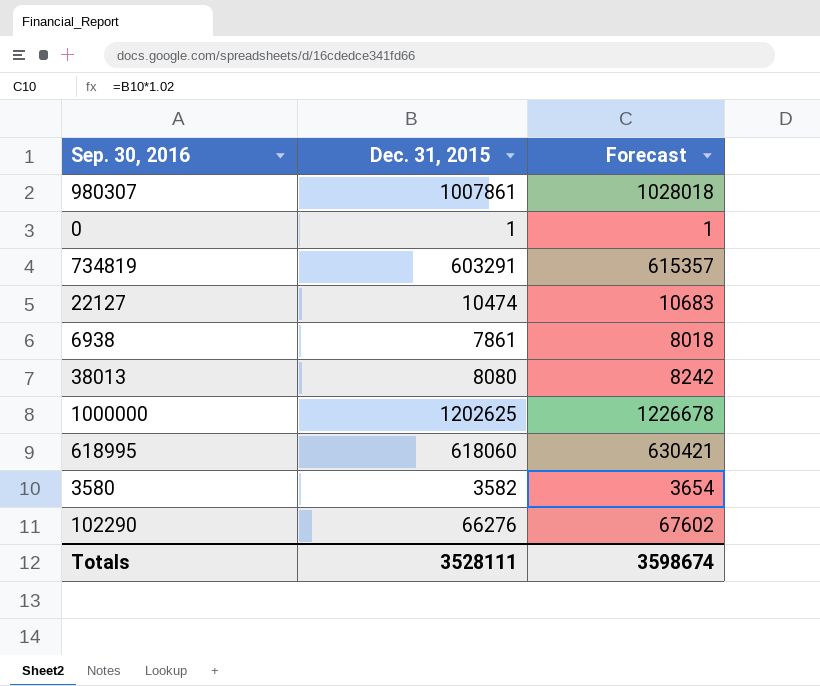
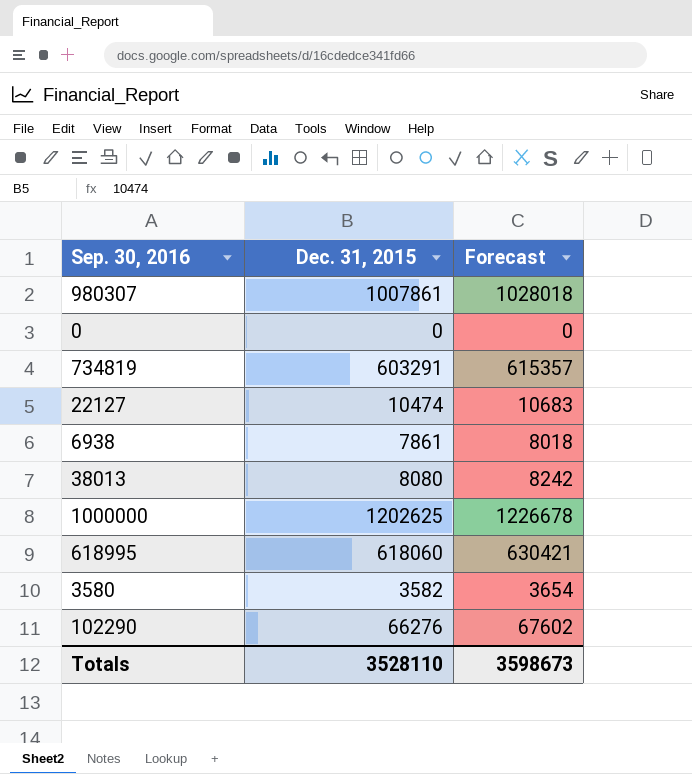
0 | Dec. 31, 2015: 1 -> 0
0 | Forecast: 1 -> 0
Totals | Dec. 31, 2015: 3528111 -> 3528110
Totals | Forecast: 3598674 -> 3598673

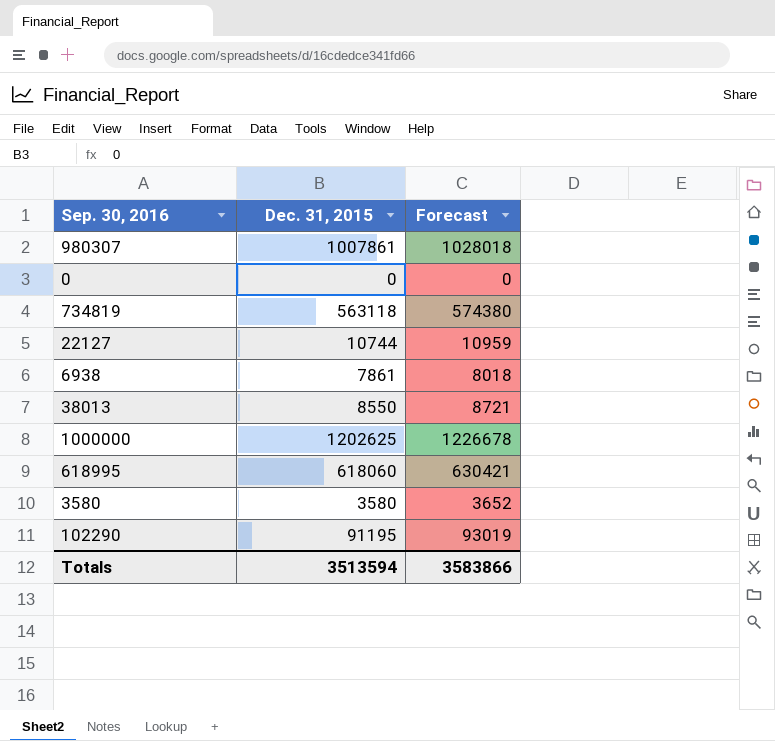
734819 | Dec. 31, 2015: 603291 -> 563118
734819 | Forecast: 615357 -> 574380
22127 | Dec. 31, 2015: 10474 -> 10744
22127 | Forecast: 10683 -> 10959
38013 | Dec. 31, 2015: 8080 -> 8550
38013 | Forecast: 8242 -> 8721
3580 | Dec. 31, 2015: 3582 -> 3580
3580 | Forecast: 3654 -> 3652
102290 | Dec. 31, 2015: 66276 -> 91195
102290 | Forecast: 67602 -> 93019
Totals | Dec. 31, 2015: 3528110 -> 3513594
Totals | Forecast: 3598673 -> 3583866

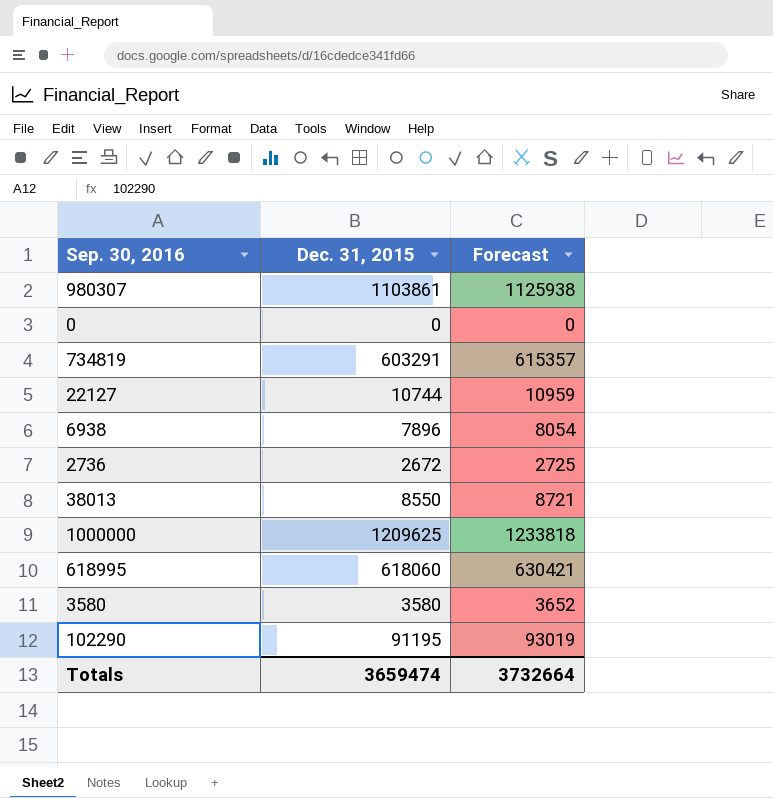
980307 | Dec. 31, 2015: 1007861 -> 1103861
980307 | Forecast: 1028018 -> 1125938
734819 | Dec. 31, 2015: 563118 -> 603291
734819 | Forecast: 574380 -> 615357
6938 | Dec. 31, 2015: 7861 -> 7896
6938 | Forecast: 8018 -> 8054
row 2736: none -> 2672 | 2725
1000000 | Dec. 31, 2015: 1202625 -> 1209625
1000000 | Forecast: 1226678 -> 1233818
Totals | Dec. 31, 2015: 3513594 -> 3659474
Totals | Forecast: 3583866 -> 3732664

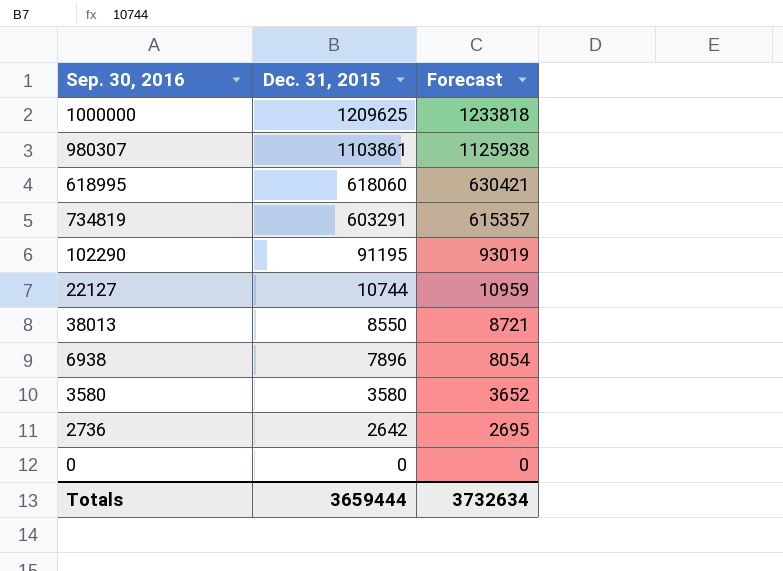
row order: none -> Dec. 31, 2015 descending
2736 | Dec. 31, 2015: 2672 -> 2642
2736 | Forecast: 2725 -> 2695
Totals | Dec. 31, 2015: 3659474 -> 3659444
Totals | Forecast: 3732664 -> 3732634

